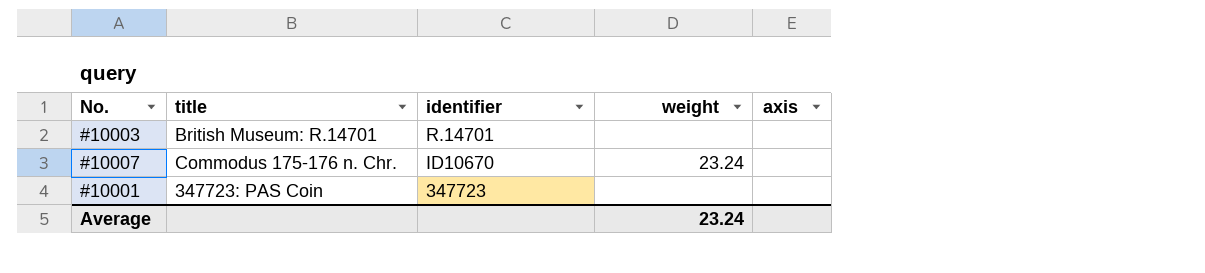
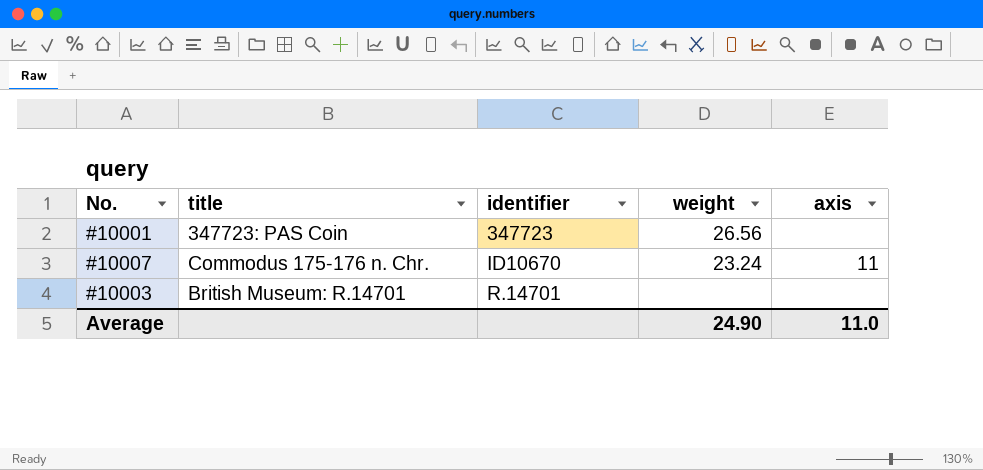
row order: identifier descending -> identifier ascending
#10001 | weight: none -> 26.56
#10007 | axis: none -> 11
Average | weight: 23.24 -> 24.90
Average | axis: none -> 11.0

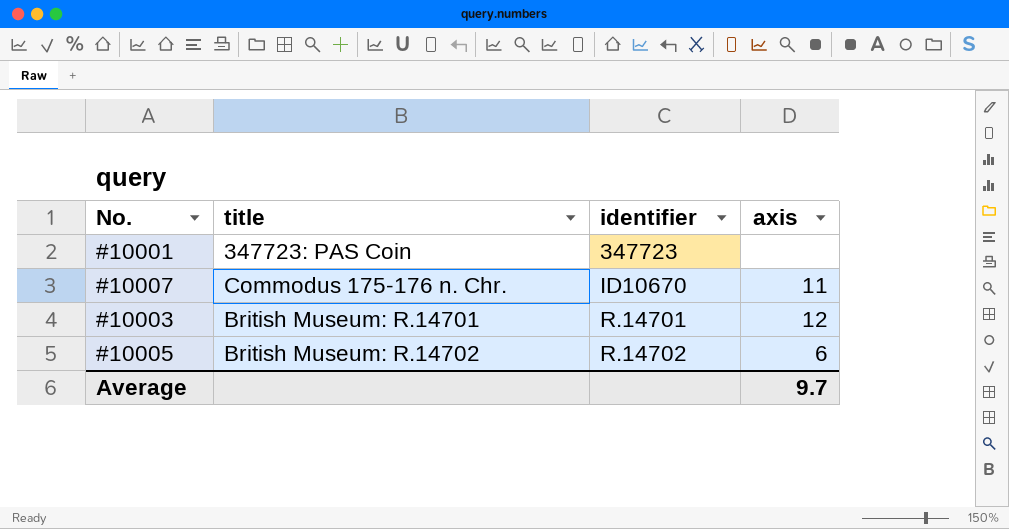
column weight | position: 4 -> none
#10003 | axis: none -> 12
row #10005: none -> British Museum: R.14702 | R.14702 | 6
Average | axis: 11.0 -> 9.7

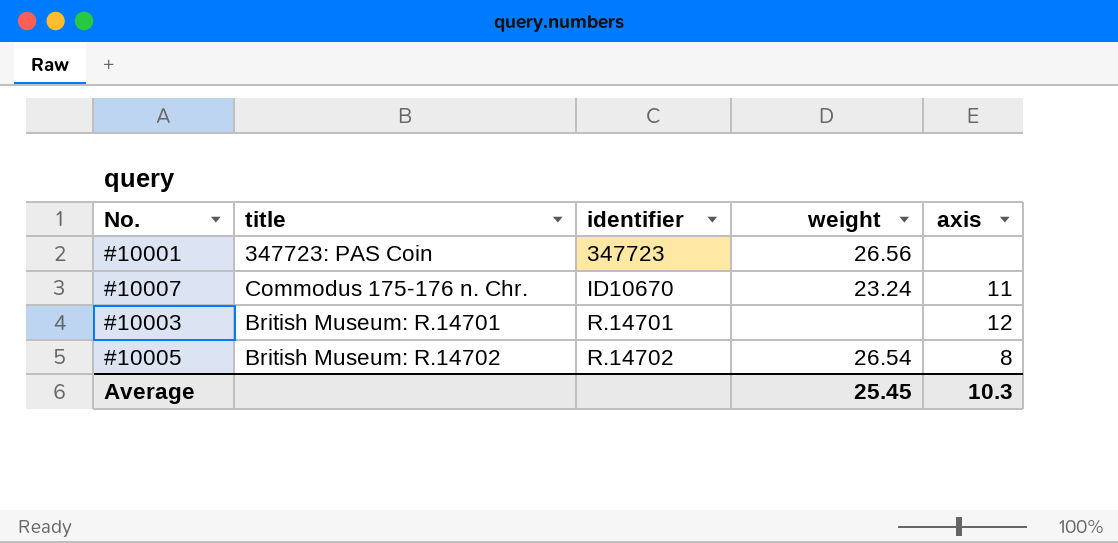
column weight | position: none -> 4
#10005 | axis: 6 -> 8
Average | axis: 9.7 -> 10.3

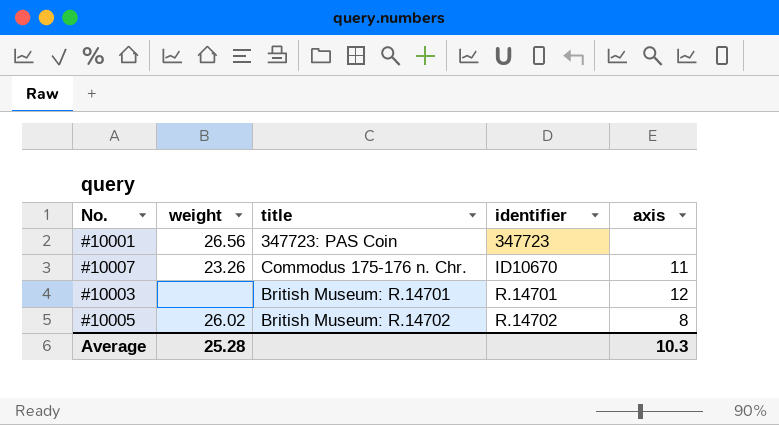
column weight | position: 4 -> 2
#10007 | weight: 23.24 -> 23.26
#10005 | weight: 26.54 -> 26.02
Average | weight: 25.45 -> 25.28

